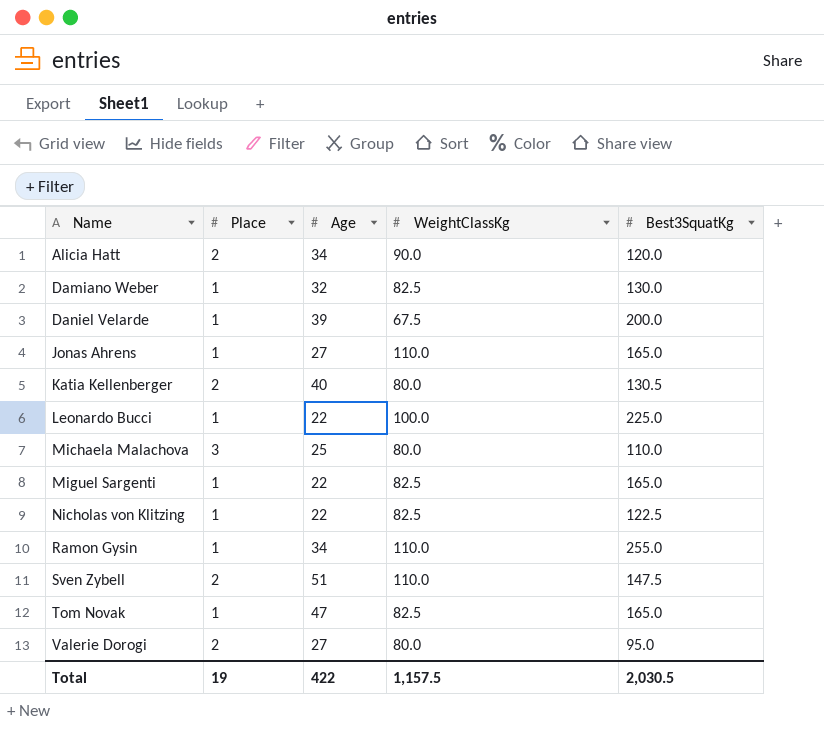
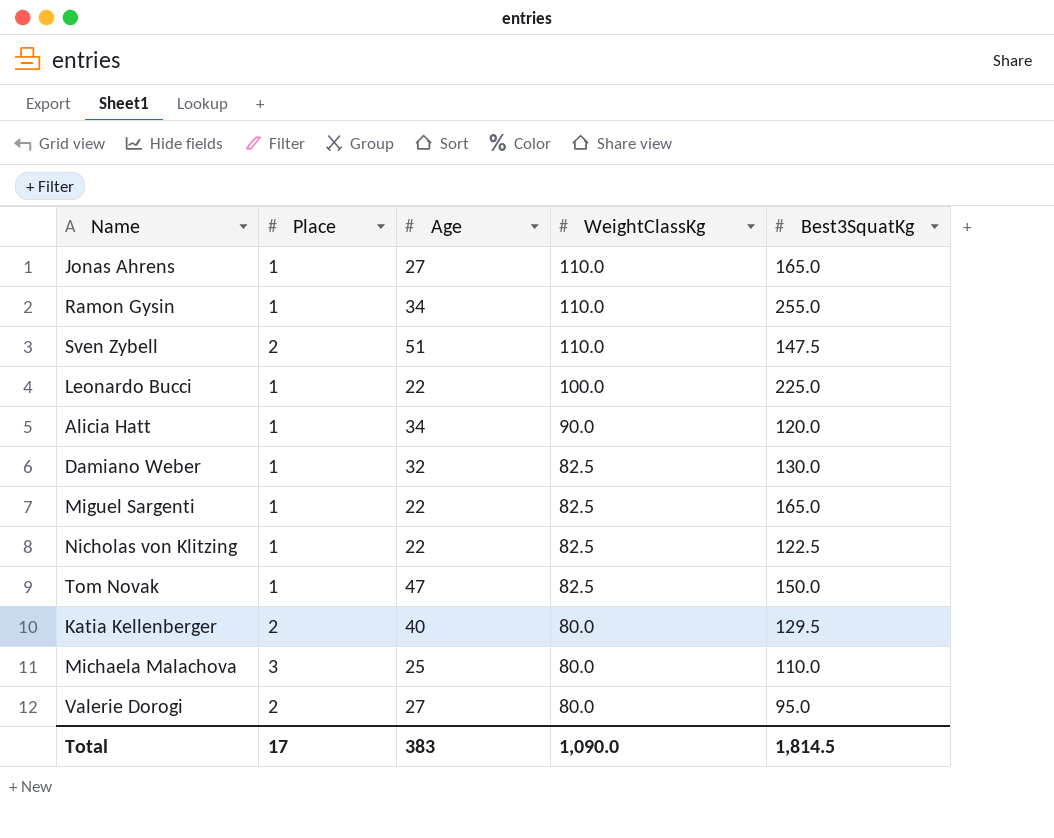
row order: Name ascending -> WeightClassKg descending
row Daniel Velarde: 1 | 39 | 67.5 | 200.0 -> none
Alicia Hatt | Place: 2 -> 1
Tom Novak | Best3SquatKg: 165.0 -> 150.0
Katia Kellenberger | Best3SquatKg: 130.5 -> 129.5
Total | Place: 19 -> 17
Total | Age: 422 -> 383
Total | WeightClassKg: 1,157.5 -> 1,090.0
Total | Best3SquatKg: 2,030.5 -> 1,814.5

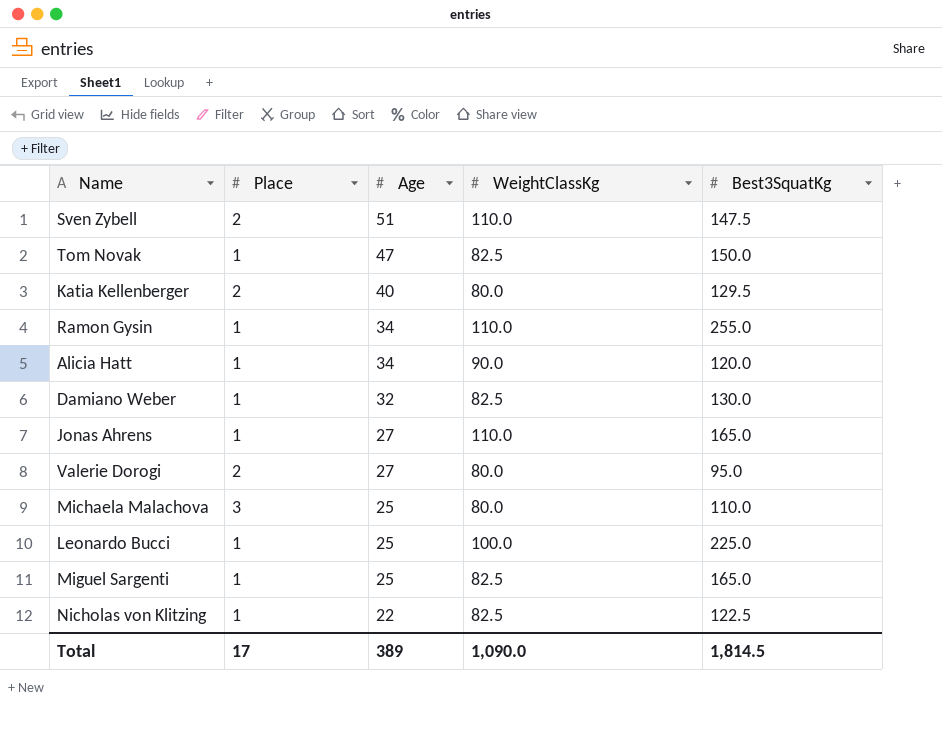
row order: WeightClassKg descending -> Age descending
Leonardo Bucci | Age: 22 -> 25
Miguel Sargenti | Age: 22 -> 25
Total | Age: 383 -> 389

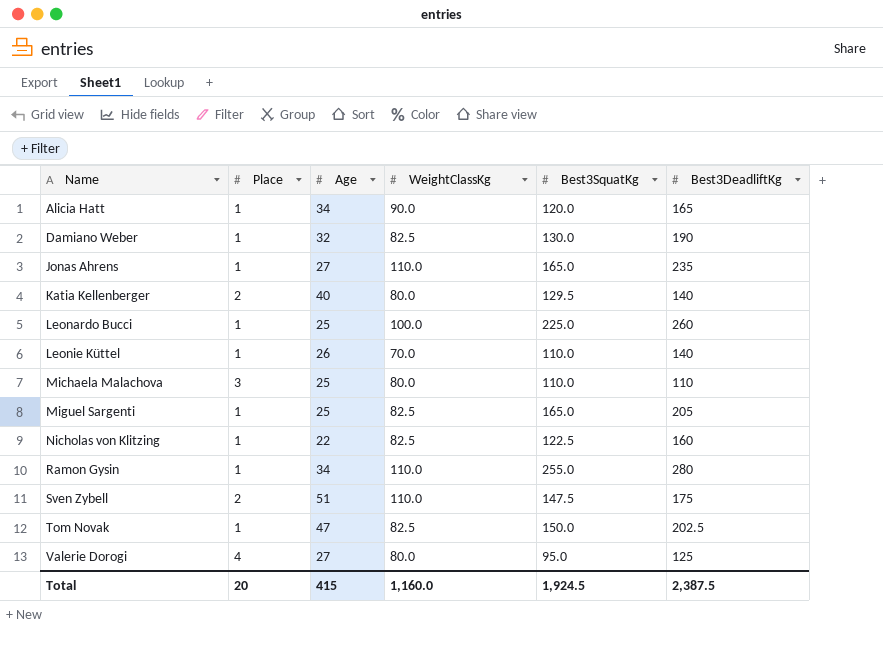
row order: Age descending -> Name ascending
column Best3DeadliftKg | position: none -> 6
row Leonie Küttel: none -> 1 | 26 | 70.0 | 110.0 | 140
Valerie Dorogi | Place: 2 -> 4
Total | Place: 17 -> 20
Total | Age: 389 -> 415
Total | WeightClassKg: 1,090.0 -> 1,160.0
Total | Best3SquatKg: 1,814.5 -> 1,924.5

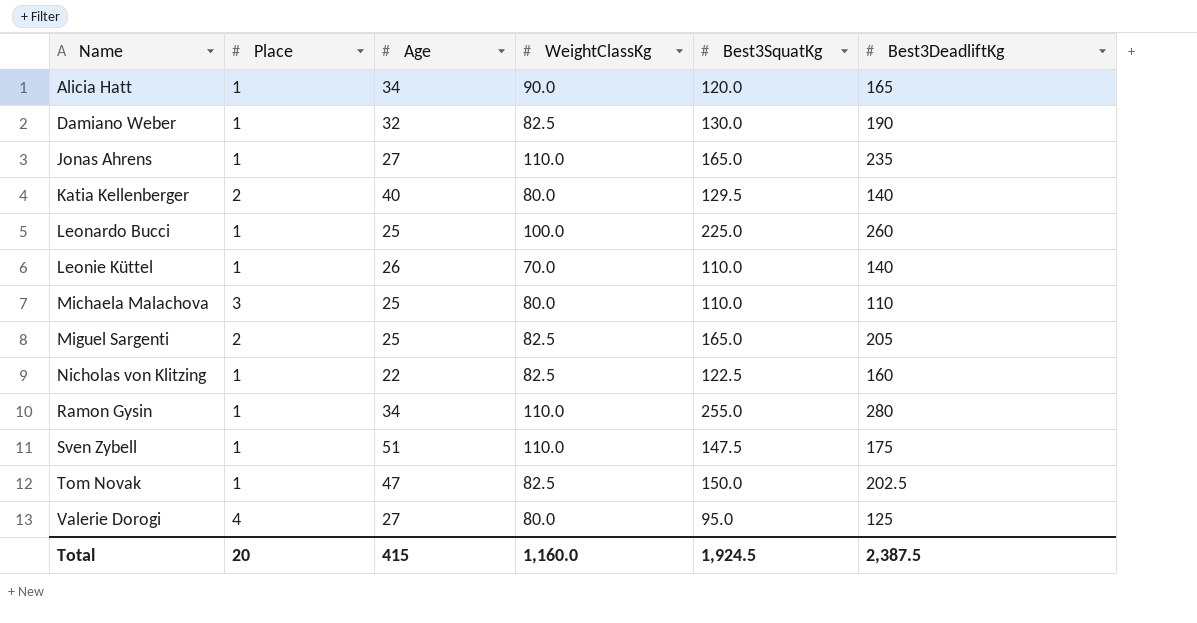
Miguel Sargenti | Place: 1 -> 2
Sven Zybell | Place: 2 -> 1

